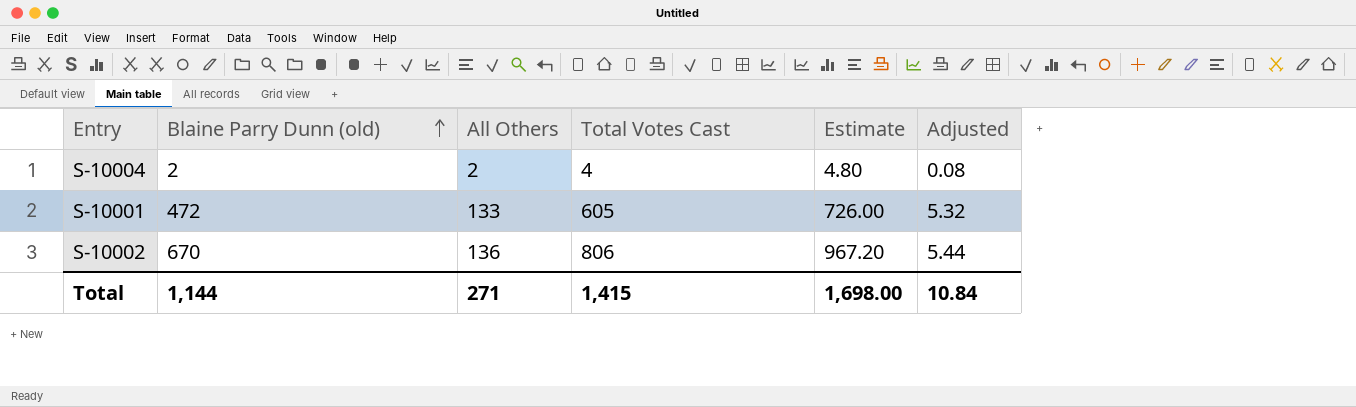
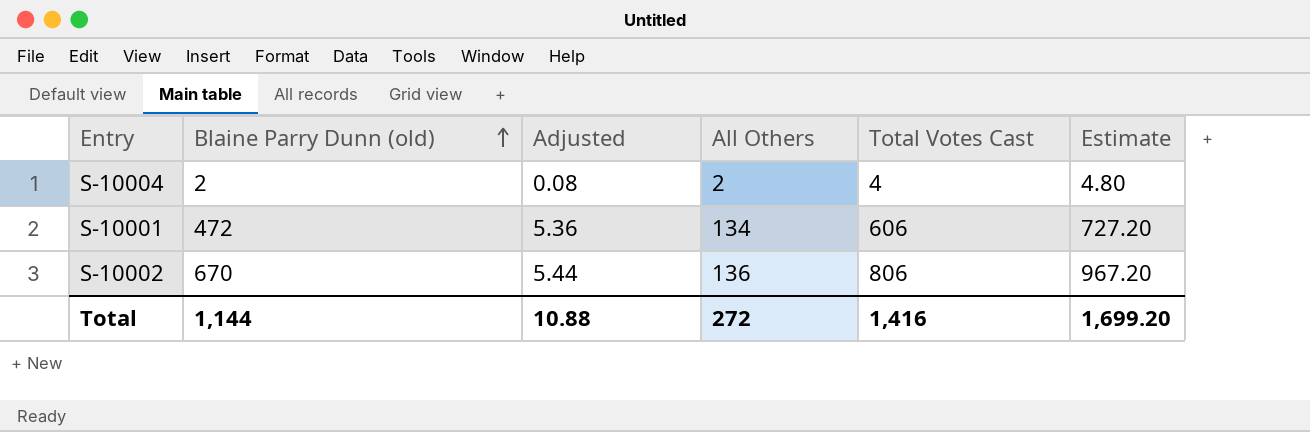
column Adjusted | position: 6 -> 3
S-10001 | Adjusted: 5.32 -> 5.36
S-10001 | All Others: 133 -> 134
S-10001 | Total Votes Cast: 605 -> 606
S-10001 | Estimate: 726.00 -> 727.20
Total | Adjusted: 10.84 -> 10.88
Total | All Others: 271 -> 272
Total | Total Votes Cast: 1,415 -> 1,416
Total | Estimate: 1,698.00 -> 1,699.20

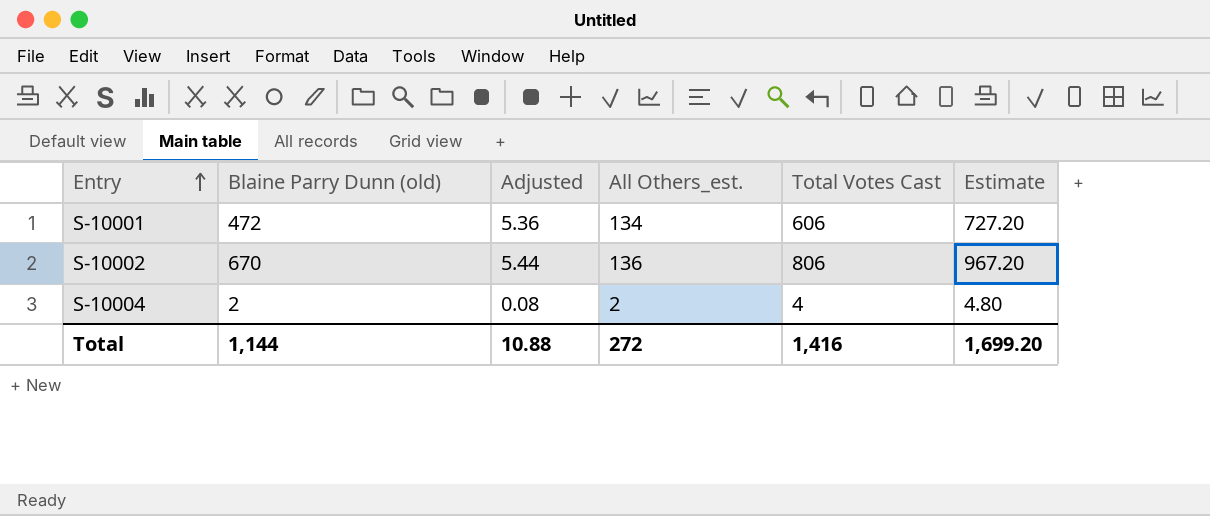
row order: Blaine Parry Dunn (old) ascending -> Entry ascending
column name: All Others -> All Others_est.

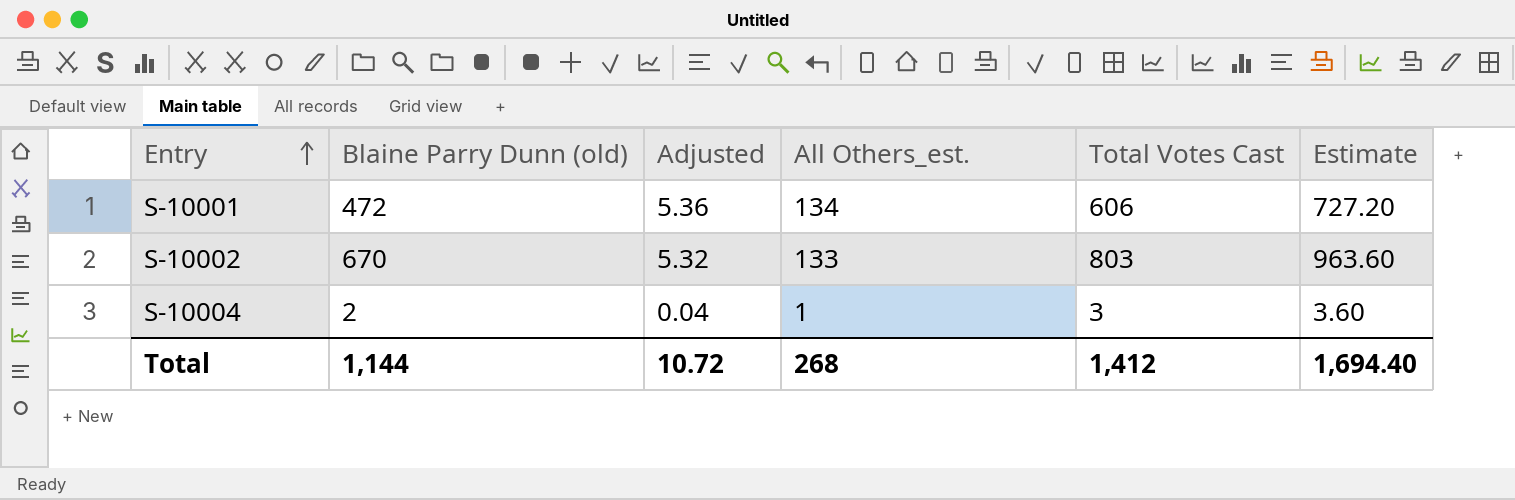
S-10002 | Adjusted: 5.44 -> 5.32
S-10002 | All Others_est.: 136 -> 133
S-10002 | Total Votes Cast: 806 -> 803
S-10002 | Estimate: 967.20 -> 963.60
S-10004 | Adjusted: 0.08 -> 0.04
S-10004 | All Others_est.: 2 -> 1
S-10004 | Total Votes Cast: 4 -> 3
S-10004 | Estimate: 4.80 -> 3.60
Total | Adjusted: 10.88 -> 10.72
Total | All Others_est.: 272 -> 268
Total | Total Votes Cast: 1,416 -> 1,412
Total | Estimate: 1,699.20 -> 1,694.40

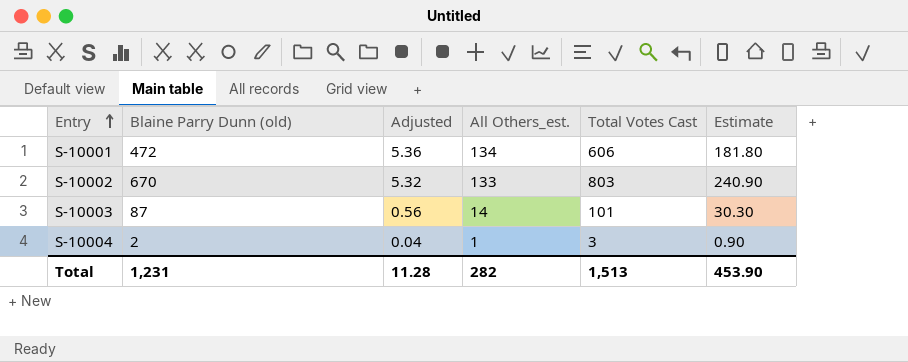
column Estimate | formula: [Total Votes Cast] * 1.2 -> [Total Votes Cast] * 0.3
row S-10003: none -> 87 | 0.56 | 14 | 101 | 30.30
Total | Blaine Parry Dunn (old): 1,144 -> 1,231
Total | Adjusted: 10.72 -> 11.28
Total | All Others_est.: 268 -> 282
Total | Total Votes Cast: 1,412 -> 1,513
Total | Estimate: 1,694.40 -> 453.90

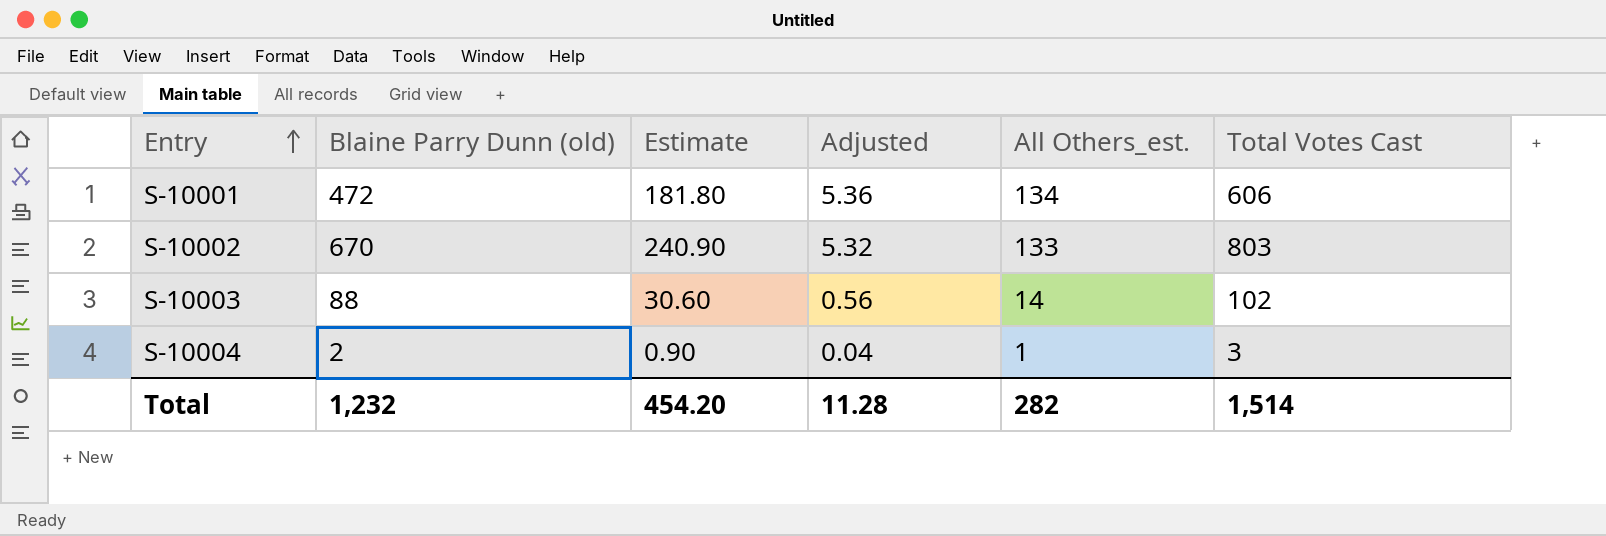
column Estimate | position: 6 -> 3
S-10003 | Blaine Parry Dunn (old): 87 -> 88
S-10003 | Estimate: 30.30 -> 30.60
S-10003 | Total Votes Cast: 101 -> 102
Total | Blaine Parry Dunn (old): 1,231 -> 1,232
Total | Estimate: 453.90 -> 454.20
Total | Total Votes Cast: 1,513 -> 1,514

